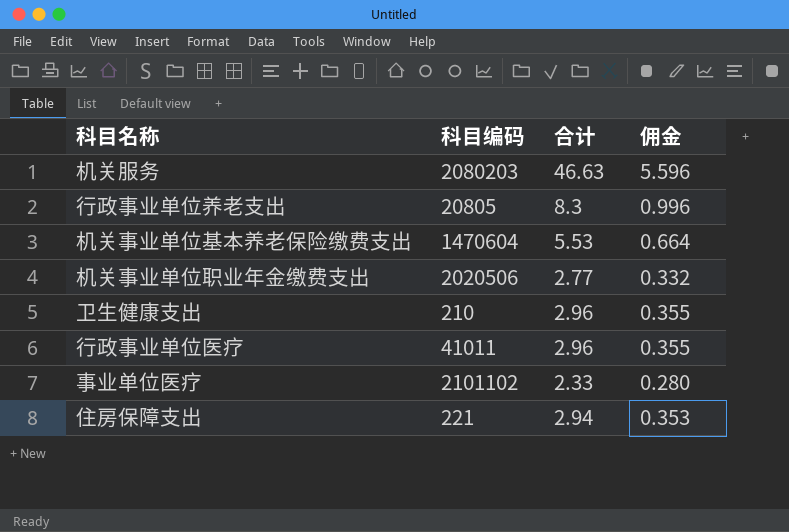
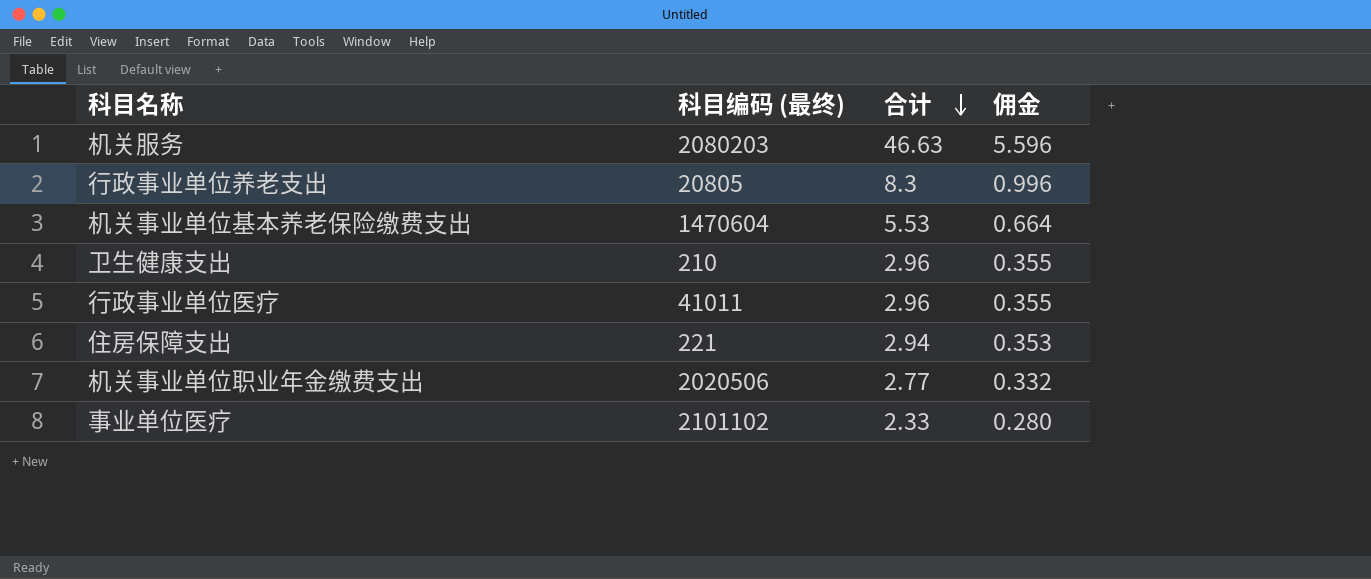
row order: none -> 合计 descending
column name: 科目编码 -> 科目编码 (最终)

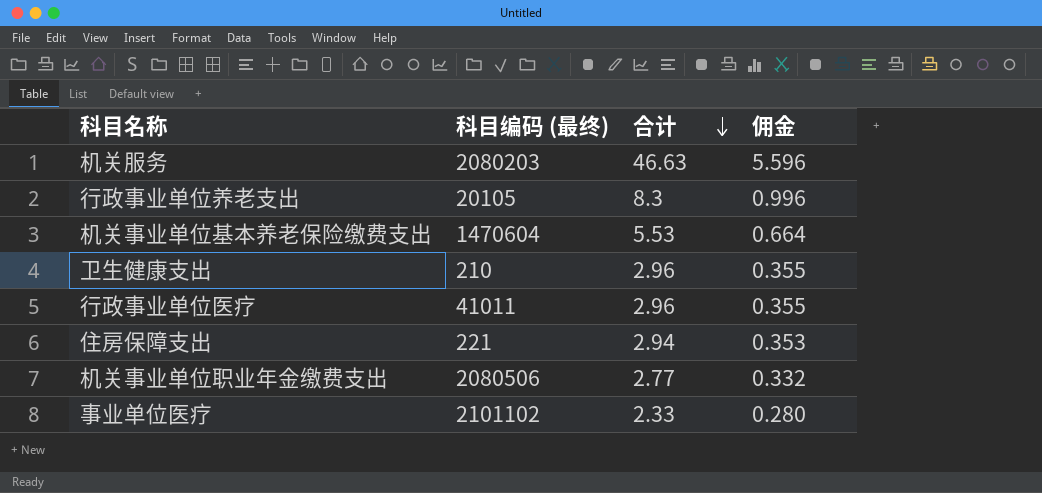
行政事业单位养老支出 | 科目编码 (最终): 20805 -> 20105
机关事业单位职业年金缴费支出 | 科目编码 (最终): 2020506 -> 2080506

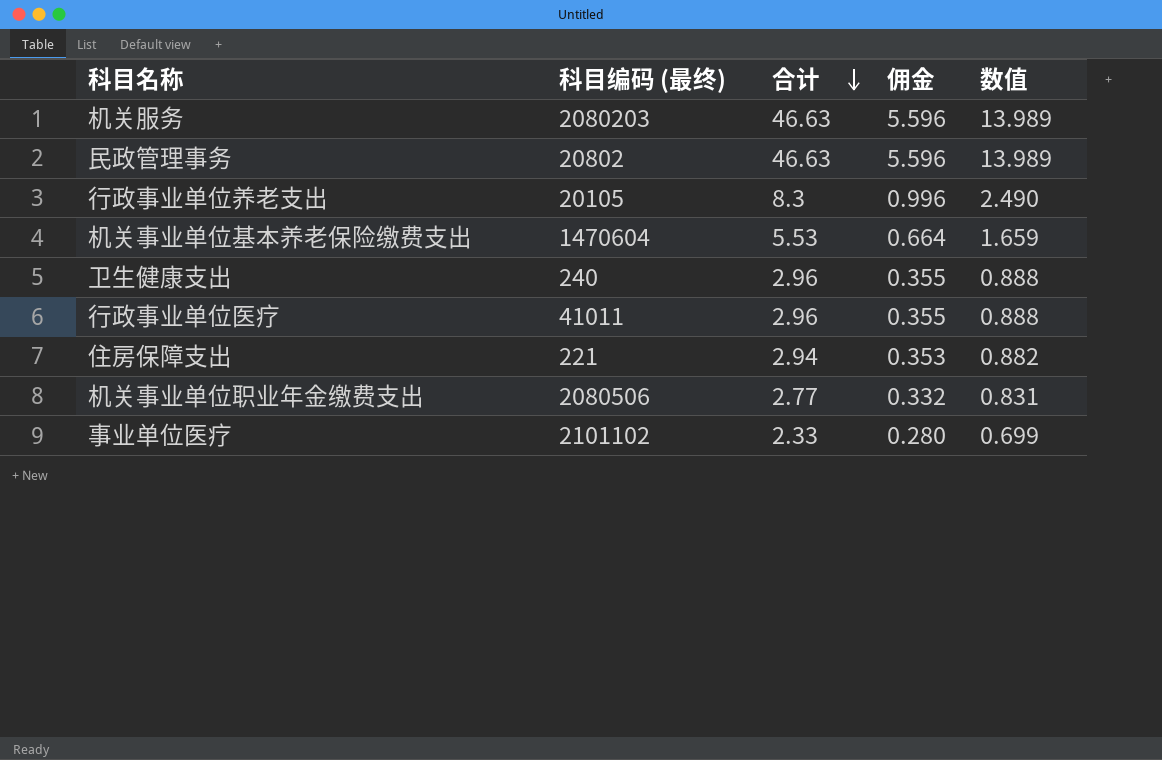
column 数值 | formula: none -> [合计] * 0.3
row 民政管理事务: none -> 20802 | 46.63 | 5.596 | 13.989
卫生健康支出 | 科目编码 (最终): 210 -> 240

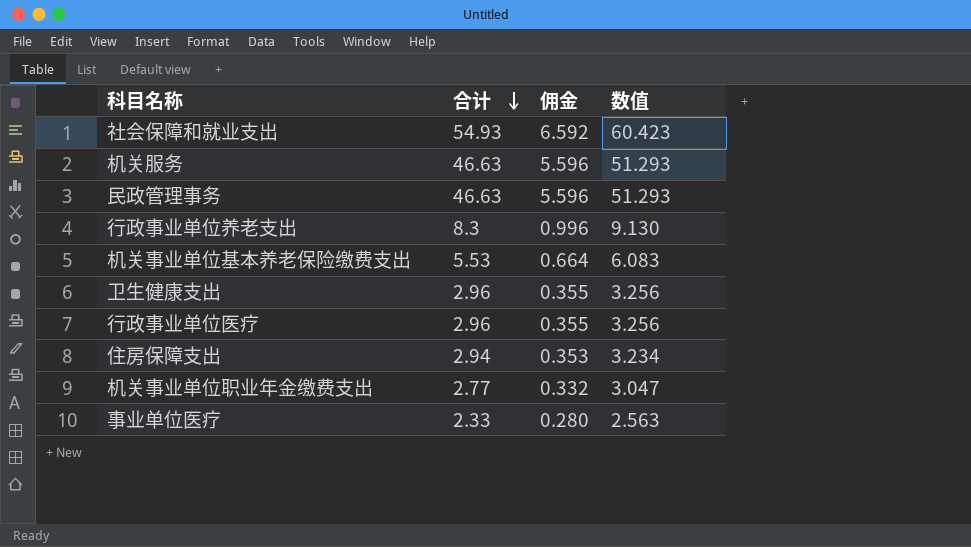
column 科目编码 (最终) | position: 2 -> none
column 数值 | formula: [合计] * 0.3 -> [合计] * 1.1
row 社会保障和就业支出: none -> 54.93 | 6.592 | 60.423

